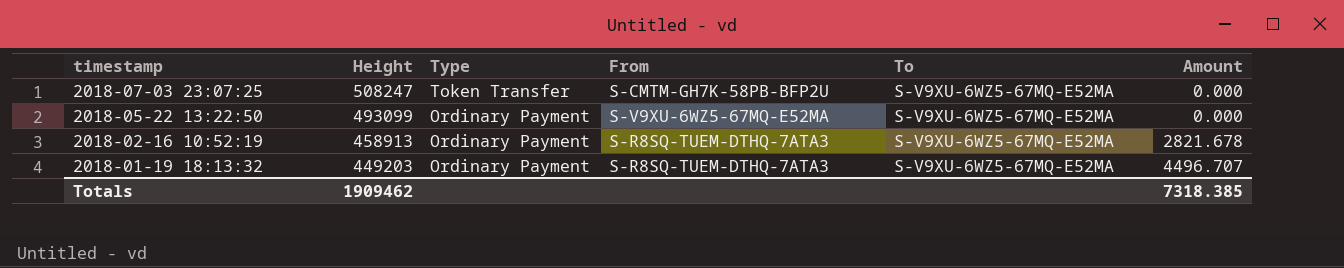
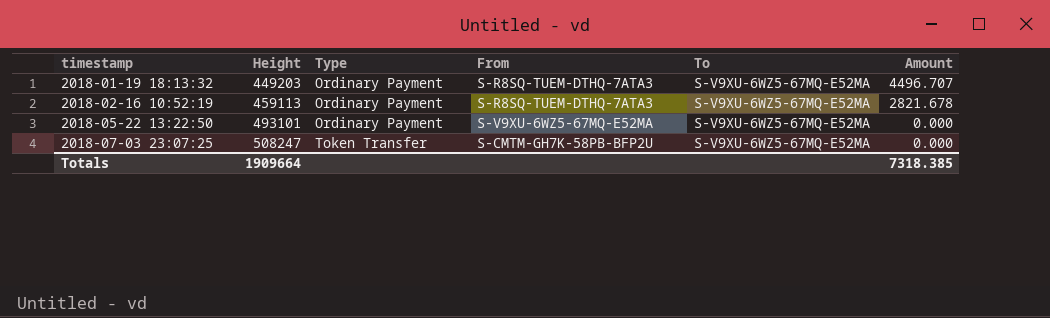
row order: timestamp descending -> timestamp ascending
2018-02-16 10:52:19 | Height: 458913 -> 459113
2018-05-22 13:22:50 | Height: 493099 -> 493101
Totals | Height: 1909462 -> 1909664

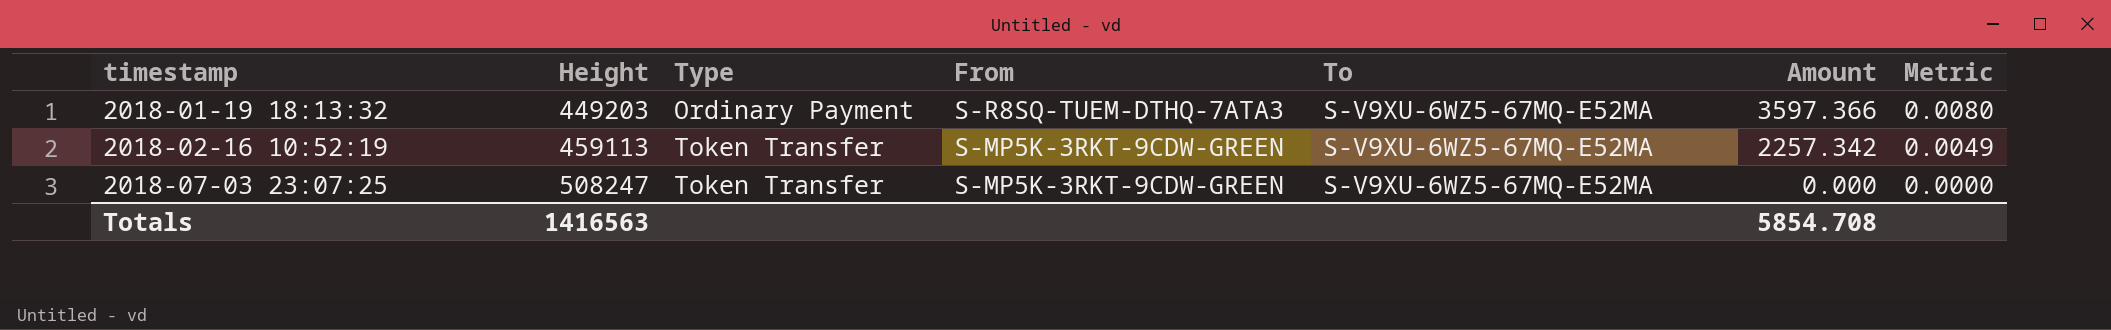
column Metric | formula: none -> [Amount] / [Height]
row 2018-05-22 13:22:50: 493101 | Ordinary Payment | S-V9XU-6WZ5-67MQ-E52MA | S-V9XU-6WZ5-67MQ-E52MA | 0.000 -> none
2018-01-19 18:13:32 | Amount: 4496.707 -> 3597.366
2018-02-16 10:52:19 | Type: Ordinary Payment -> Token Transfer
2018-02-16 10:52:19 | From: S-R8SQ-TUEM-DTHQ-7ATA3 -> S-MP5K-3RKT-9CDW-GREEN
2018-02-16 10:52:19 | Amount: 2821.678 -> 2257.342
2018-07-03 23:07:25 | From: S-CMTM-GH7K-58PB-BFP2U -> S-MP5K-3RKT-9CDW-GREEN
Totals | Height: 1909664 -> 1416563
Totals | Amount: 7318.385 -> 5854.708

